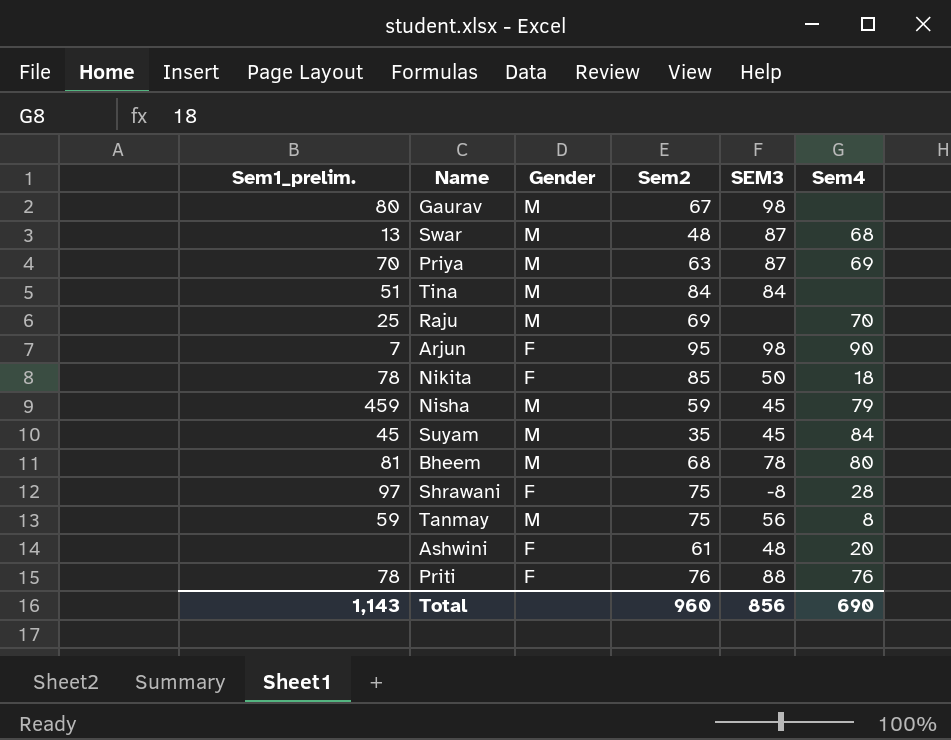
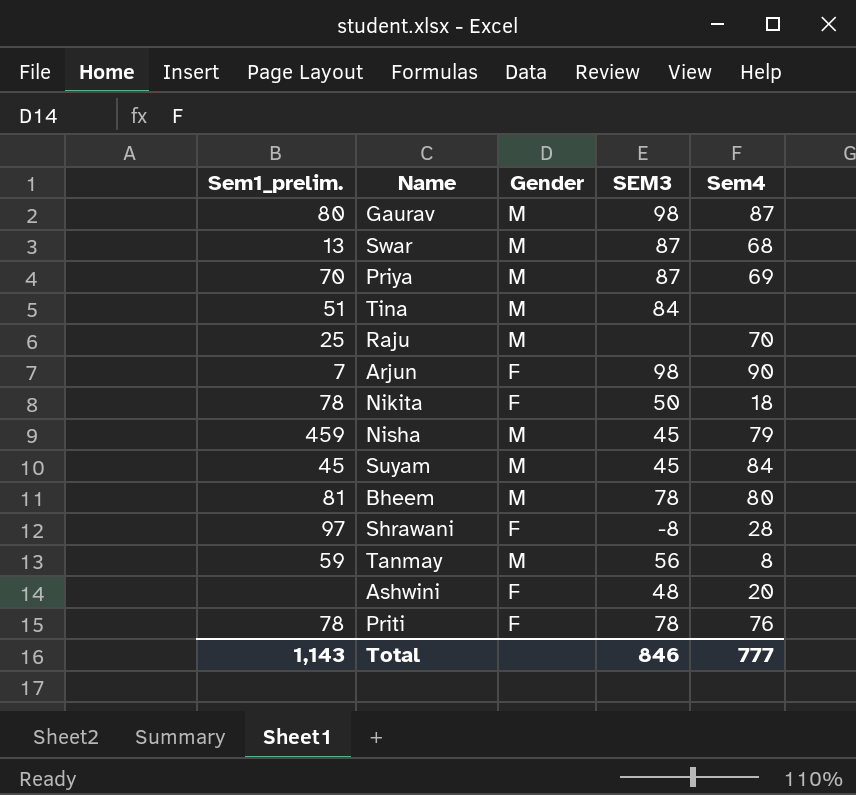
column Sem2 | position: 4 -> none
Gaurav | Sem4: none -> 87
Priti | SEM3: 88 -> 78
Total | SEM3: 856 -> 846
Total | Sem4: 690 -> 777

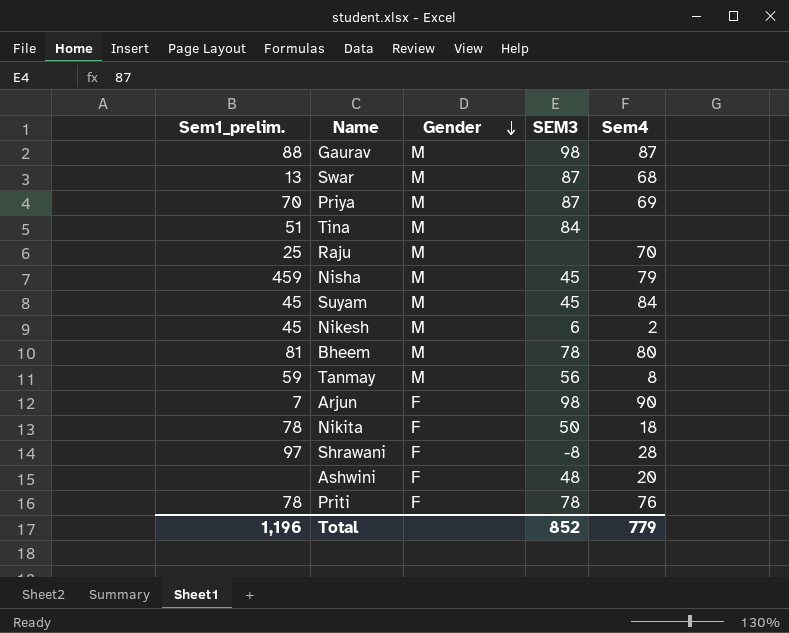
row order: none -> Gender descending
Gaurav | Sem1_prelim.: 80 -> 88
row Nikesh: none -> 45 | M | 6 | 2
Total | Sem1_prelim.: 1,143 -> 1,196
Total | SEM3: 846 -> 852
Total | Sem4: 777 -> 779

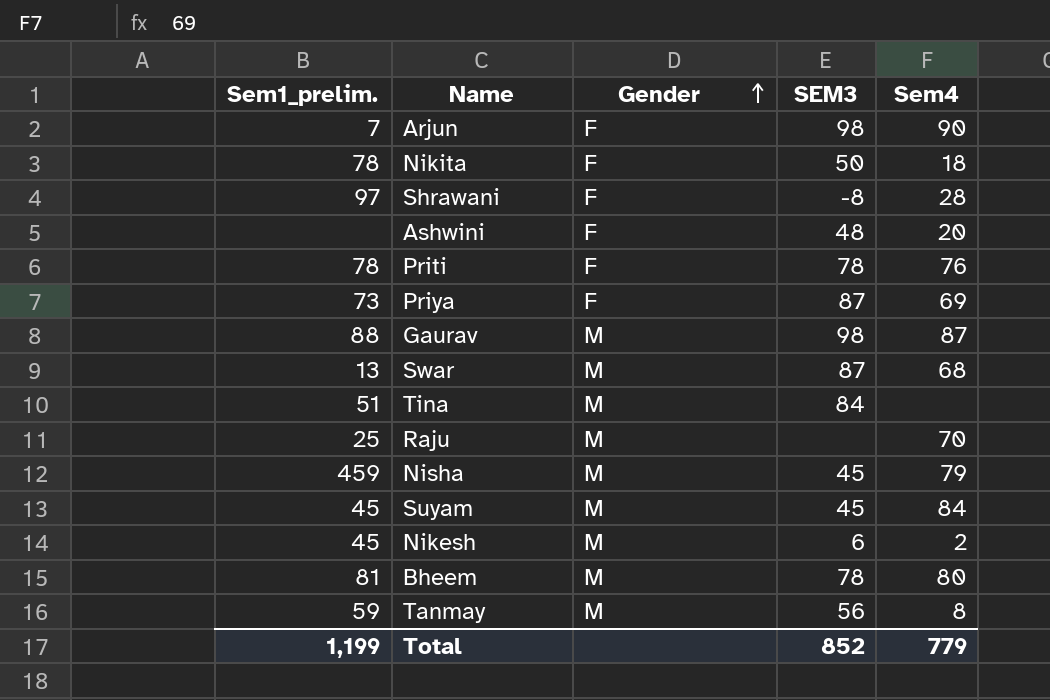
row order: Gender descending -> Gender ascending
Priya | Sem1_prelim.: 70 -> 73
Priya | Gender: M -> F
Total | Sem1_prelim.: 1,196 -> 1,199

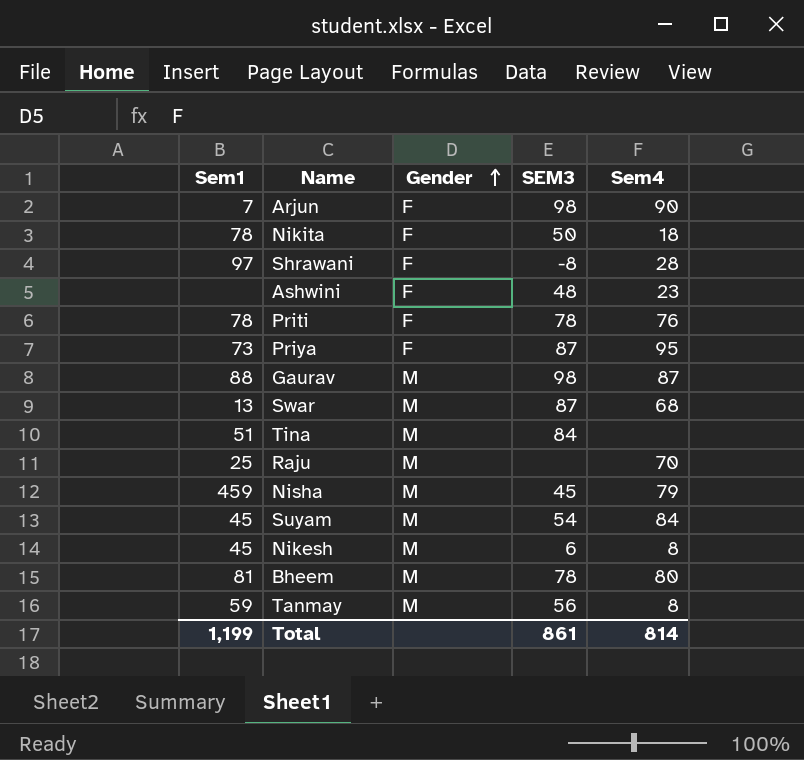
column name: Sem1_prelim. -> Sem1
Ashwini | Sem4: 20 -> 23
Priya | Sem4: 69 -> 95
Suyam | SEM3: 45 -> 54
Nikesh | Sem4: 2 -> 8
Total | SEM3: 852 -> 861
Total | Sem4: 779 -> 814

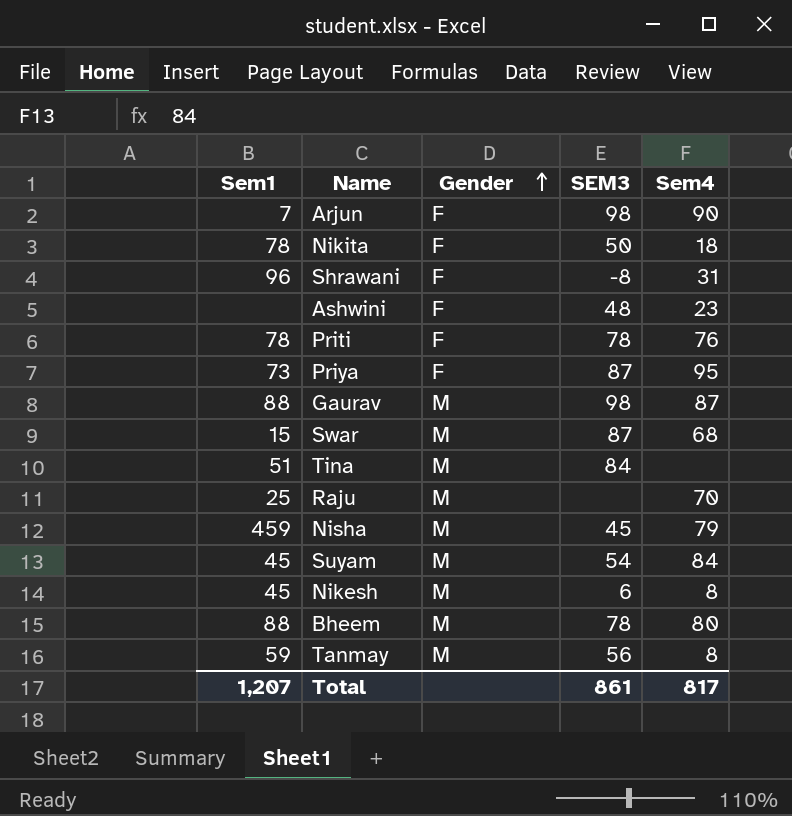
Shrawani | Sem1: 97 -> 96
Shrawani | Sem4: 28 -> 31
Swar | Sem1: 13 -> 15
Bheem | Sem1: 81 -> 88
Total | Sem1: 1,199 -> 1,207
Total | Sem4: 814 -> 817

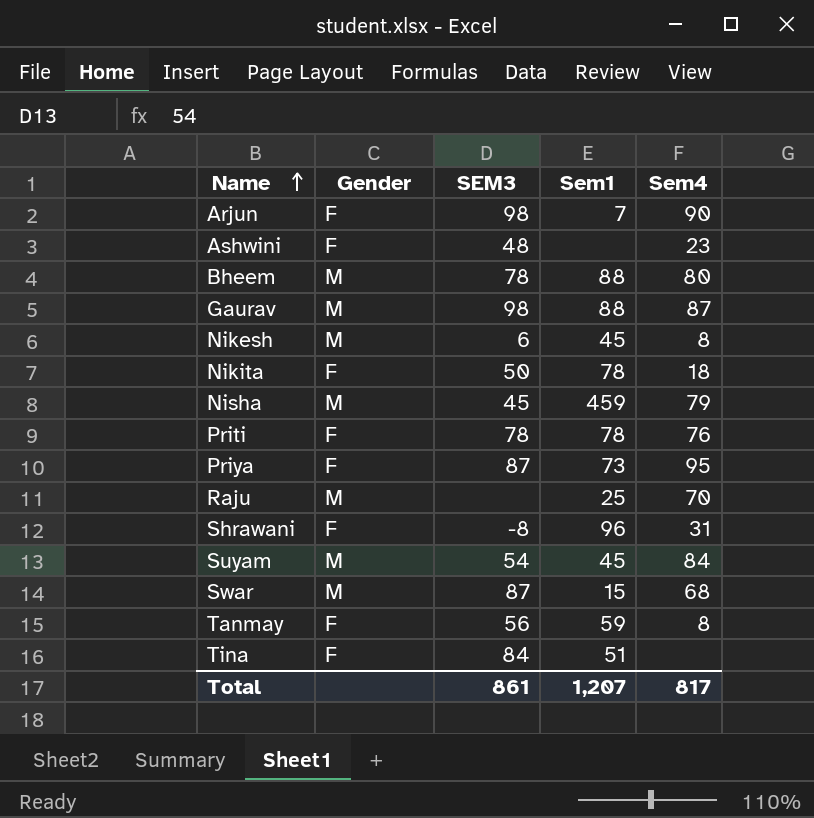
row order: Gender ascending -> Name ascending
column Sem1 | position: 1 -> 4
Tanmay | Gender: M -> F
Tina | Gender: M -> F

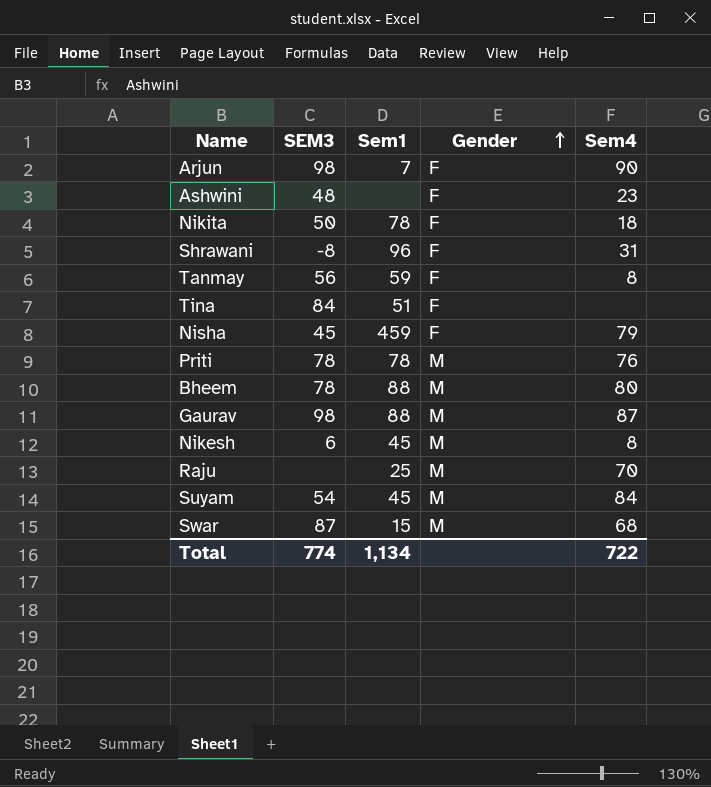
row order: Name ascending -> Gender ascending
column Gender | position: 2 -> 4
row Priya: F | 87 | 73 | 95 -> none
Nisha | Gender: M -> F
Priti | Gender: F -> M
Total | SEM3: 861 -> 774
Total | Sem1: 1,207 -> 1,134
Total | Sem4: 817 -> 722

